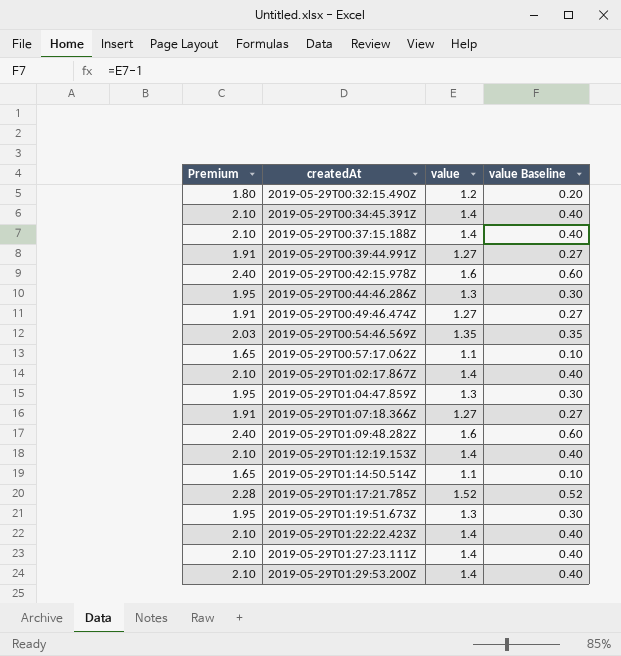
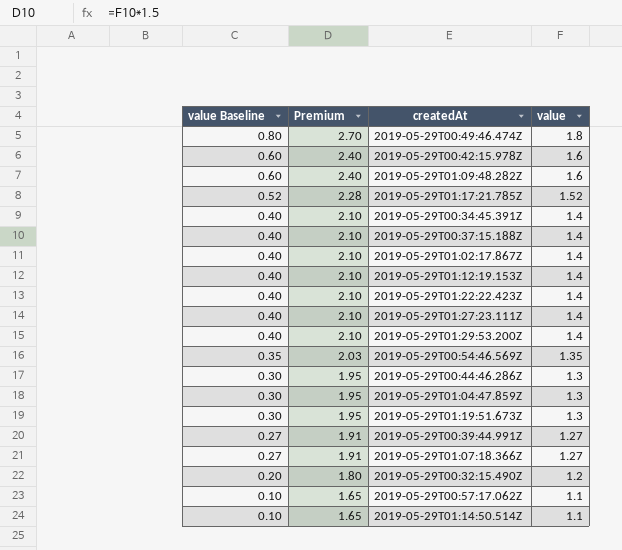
row order: createdAt ascending -> value Baseline descending
column value Baseline | position: 4 -> 1
2019-05-29T00:49:46.474Z | value Baseline: 0.27 -> 0.80
2019-05-29T00:49:46.474Z | Premium: 1.91 -> 2.70
2019-05-29T00:49:46.474Z | value: 1.27 -> 1.8

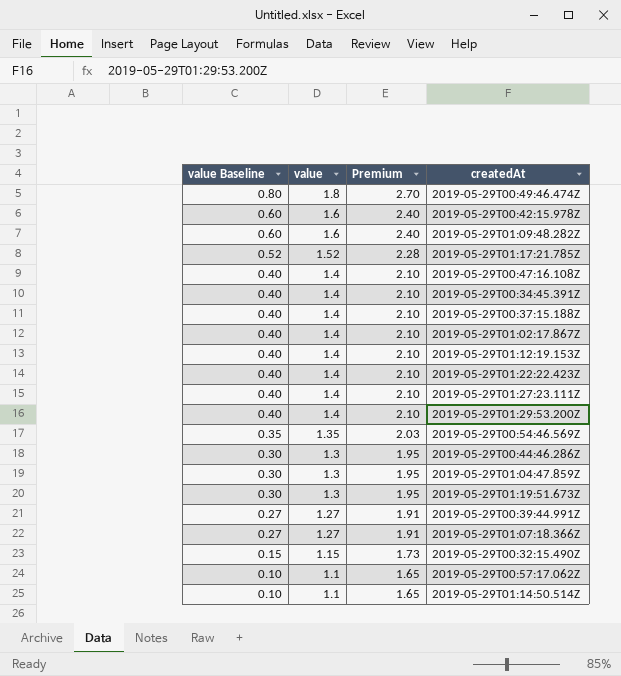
column value | position: 4 -> 2
row 2019-05-29T00:47:16.108Z: none -> 0.40 | 1.4 | 2.10
2019-05-29T00:32:15.490Z | value Baseline: 0.20 -> 0.15
2019-05-29T00:32:15.490Z | value: 1.2 -> 1.15
2019-05-29T00:32:15.490Z | Premium: 1.80 -> 1.73

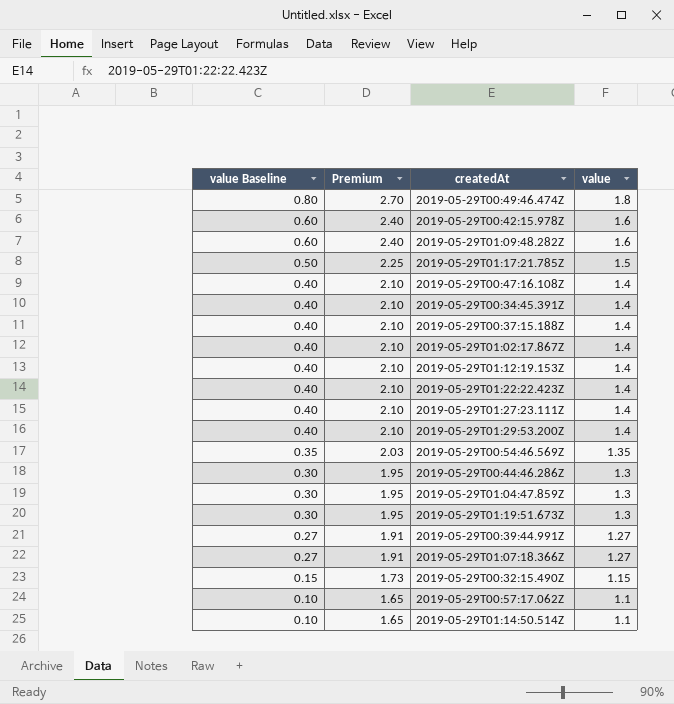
column value | position: 2 -> 4
2019-05-29T01:17:21.785Z | value Baseline: 0.52 -> 0.50
2019-05-29T01:17:21.785Z | Premium: 2.28 -> 2.25
2019-05-29T01:17:21.785Z | value: 1.52 -> 1.5

